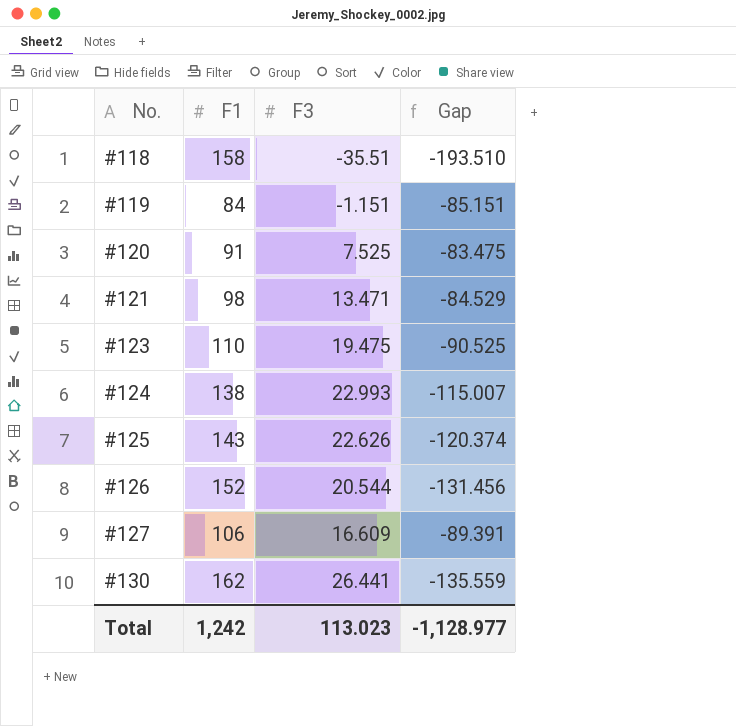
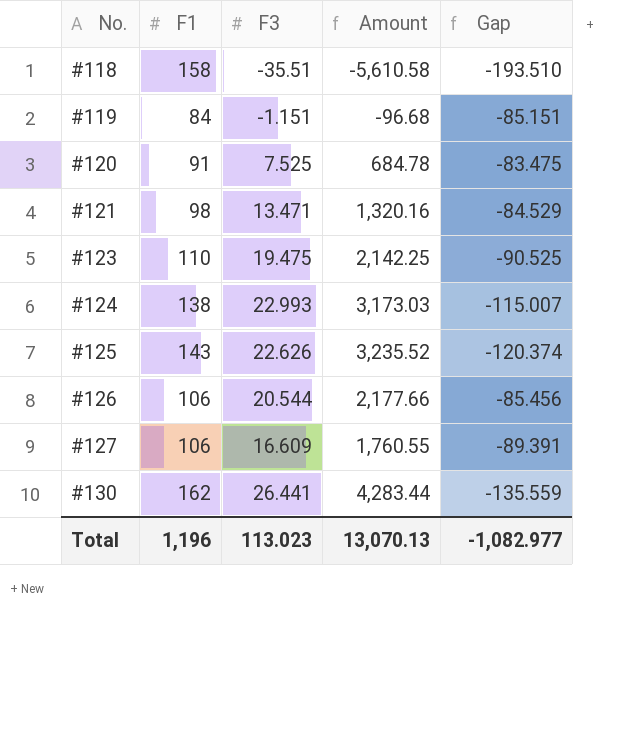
column Amount | formula: none -> [F1] * [F3]
#126 | F1: 152 -> 106
#126 | Gap: -131.456 -> -85.456
Total | F1: 1,242 -> 1,196
Total | Gap: -1,128.977 -> -1,082.977

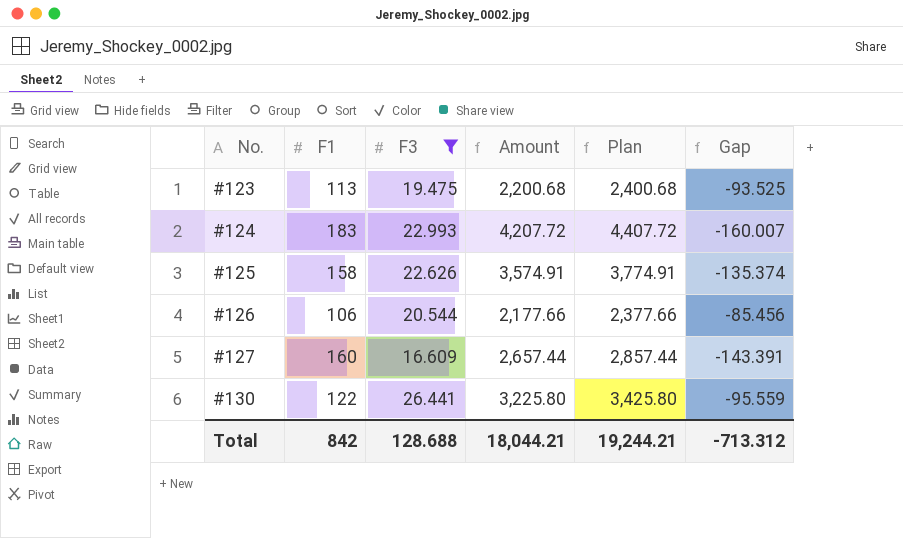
filter: none -> F3 >= 16.609
column Plan | formula: none -> [Amount] + 200
#123 | F1: 110 -> 113
#123 | Amount: 2,142.25 -> 2,200.68
#123 | Gap: -90.525 -> -93.525
#124 | F1: 138 -> 183
#124 | Amount: 3,173.03 -> 4,207.72
#124 | Gap: -115.007 -> -160.007
#125 | F1: 143 -> 158
#125 | Amount: 3,235.52 -> 3,574.91
#125 | Gap: -120.374 -> -135.374
#127 | F1: 106 -> 160
#127 | Amount: 1,760.55 -> 2,657.44
#127 | Gap: -89.391 -> -143.391
#130 | F1: 162 -> 122
#130 | Amount: 4,283.44 -> 3,225.80
#130 | Gap: -135.559 -> -95.559
Total | F1: 1,196 -> 842
Total | F3: 113.023 -> 128.688
Total | Amount: 13,070.13 -> 18,044.21
Total | Gap: -1,082.977 -> -713.312

